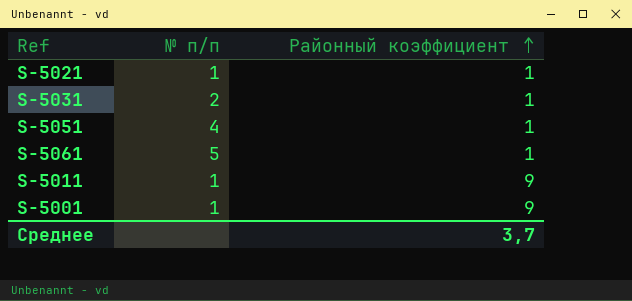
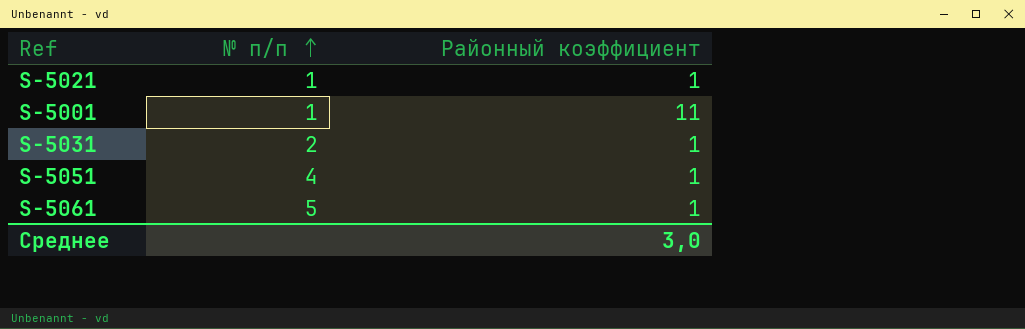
row order: Районный коэффициент ascending -> № п/п ascending
row S-5011: 1 | 9 -> none
S-5001 | Районный коэффициент: 9 -> 11
Среднее | Районный коэффициент: 3,7 -> 3,0

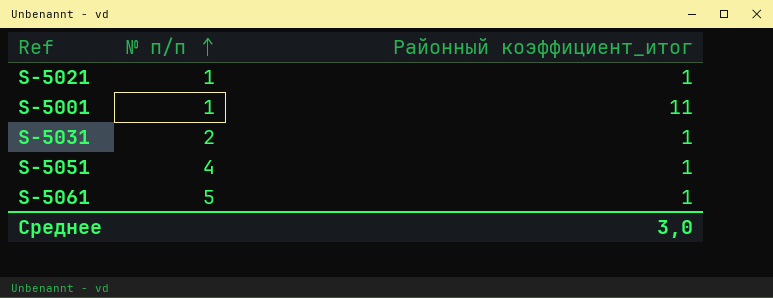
column name: Районный коэффициент -> Районный коэффициент_итог

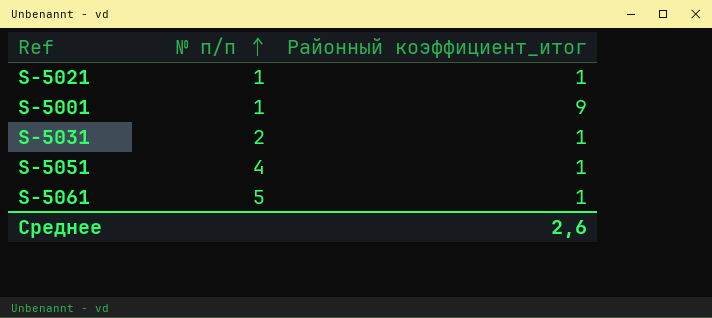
S-5001 | Районный коэффициент_итог: 11 -> 9
Среднее | Районный коэффициент_итог: 3,0 -> 2,6

